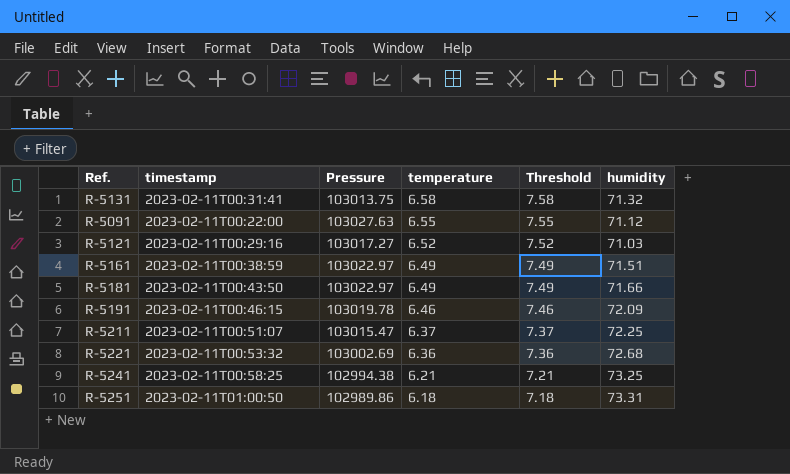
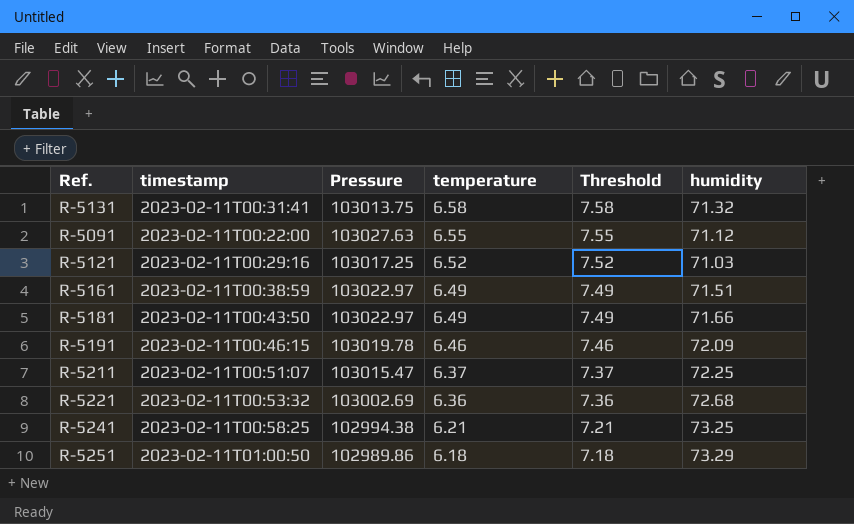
R-5121 | Pressure: 103017.27 -> 103017.25
R-5251 | humidity: 73.31 -> 73.29

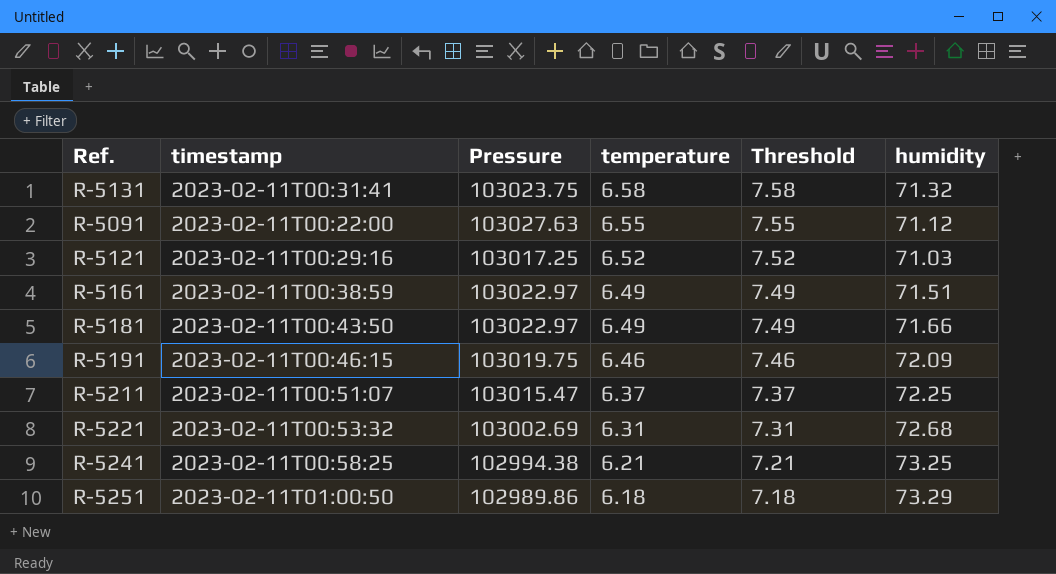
R-5131 | Pressure: 103013.75 -> 103023.75
R-5191 | Pressure: 103019.78 -> 103019.75
R-5221 | temperature: 6.36 -> 6.31
R-5221 | Threshold: 7.36 -> 7.31

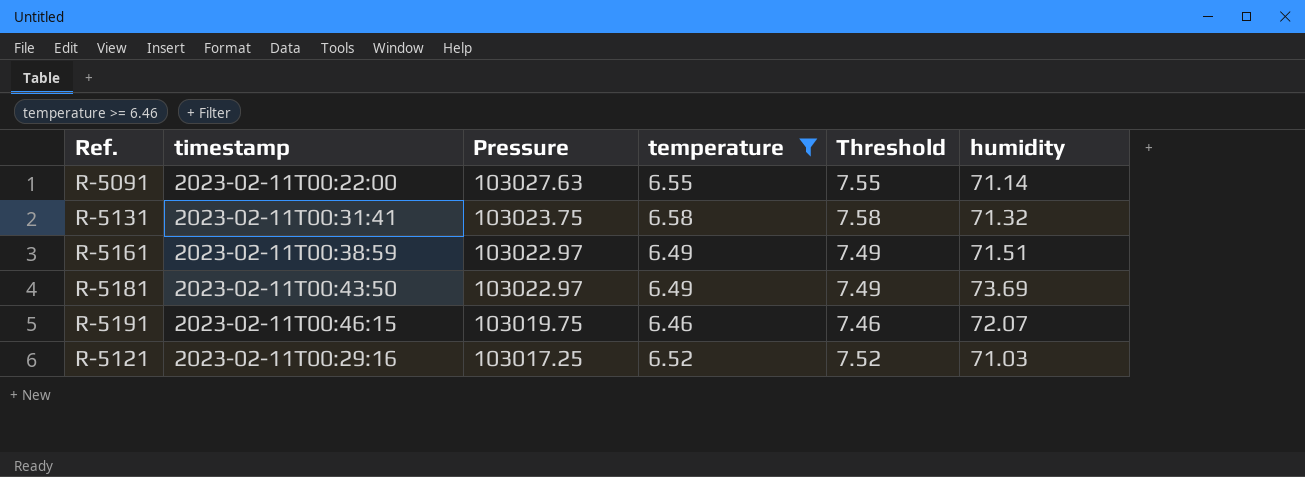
filter: none -> temperature >= 6.46
row order: temperature descending -> Pressure descending
R-5091 | humidity: 71.12 -> 71.14
R-5181 | humidity: 71.66 -> 73.69
R-5191 | humidity: 72.09 -> 72.07

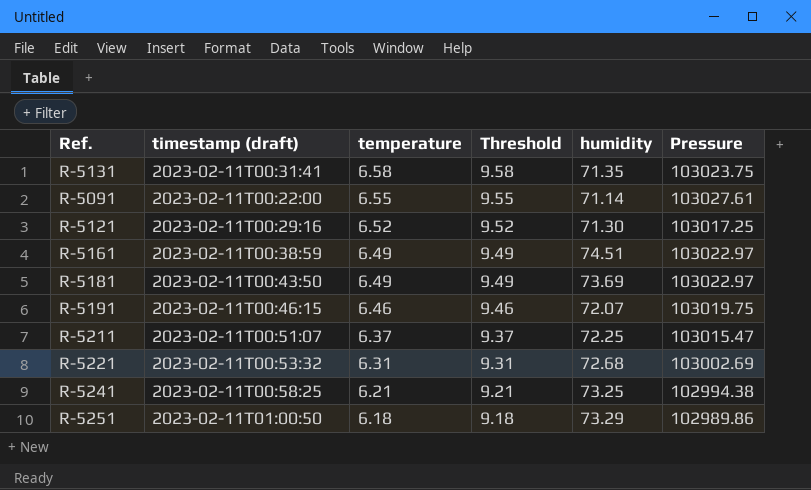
filter: temperature >= 6.46 -> none
row order: Pressure descending -> temperature descending
column name: timestamp -> timestamp (draft)
column Threshold | formula: [temperature] + 1 -> [temperature] + 3
column Pressure | position: 3 -> 6
R-5131 | humidity: 71.32 -> 71.35
R-5091 | Pressure: 103027.63 -> 103027.61
R-5121 | humidity: 71.03 -> 71.30
R-5161 | humidity: 71.51 -> 74.51

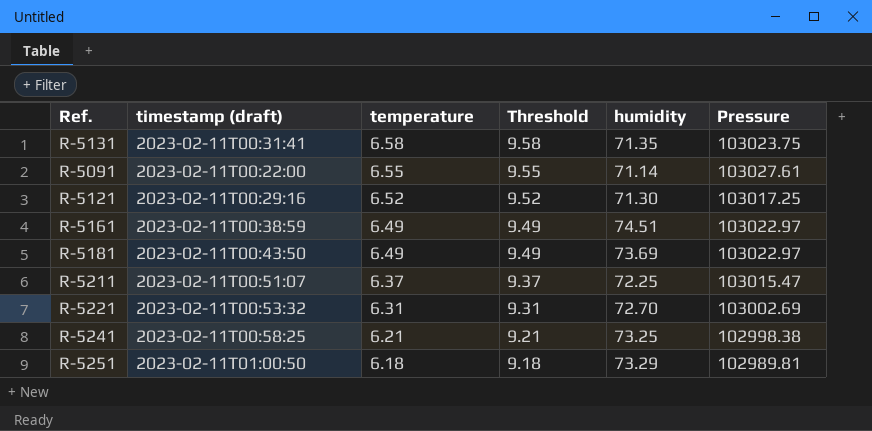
row R-5191: 2023-02-11T00:46:15 | 6.46 | 9.46 | 72.07 | 103019.75 -> none
R-5221 | humidity: 72.68 -> 72.70
R-5241 | Pressure: 102994.38 -> 102998.38
R-5251 | Pressure: 102989.86 -> 102989.81

